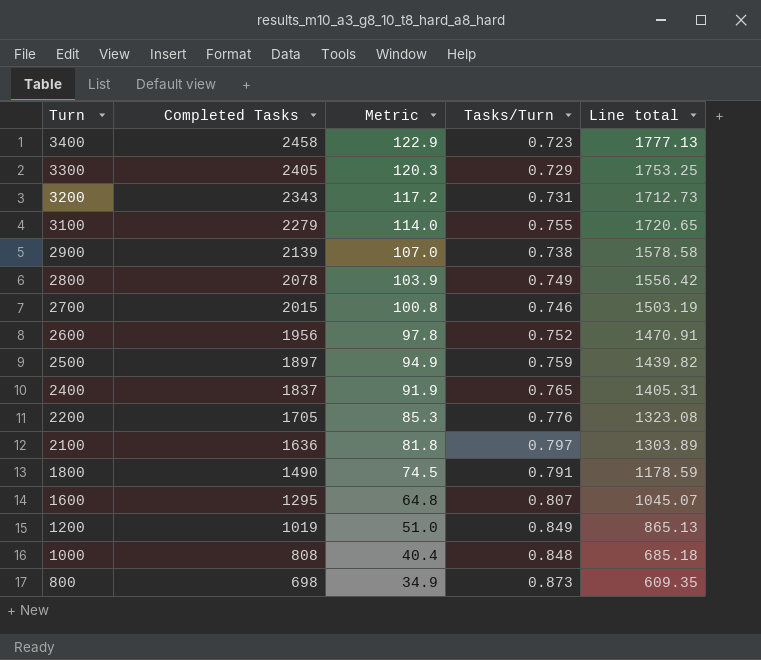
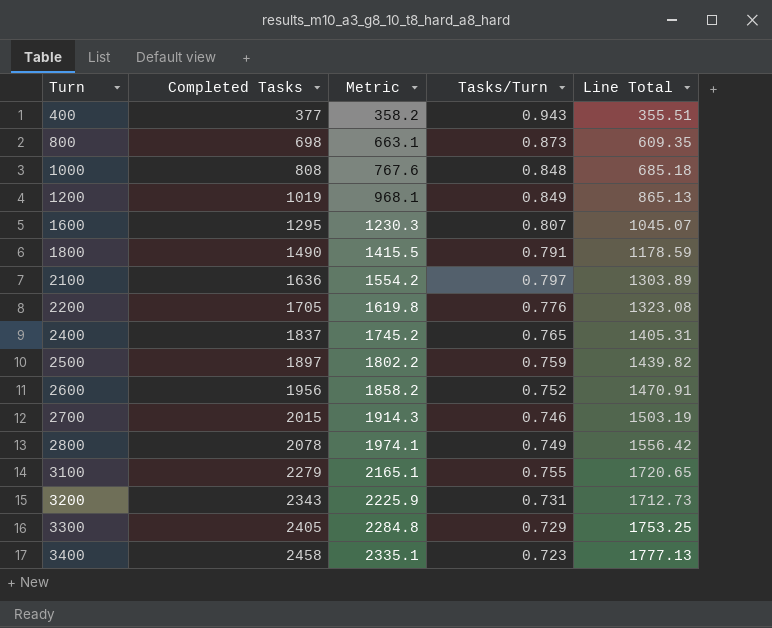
row order: Turn descending -> Turn ascending
column Metric | formula: [Completed Tasks] * 0.05 -> [Completed Tasks] * 0.95
column name: Line total -> Line Total
row 2900: 2139 | 107.0 | 0.738 | 1578.58 -> none
row 400: none -> 377 | 358.2 | 0.943 | 355.51

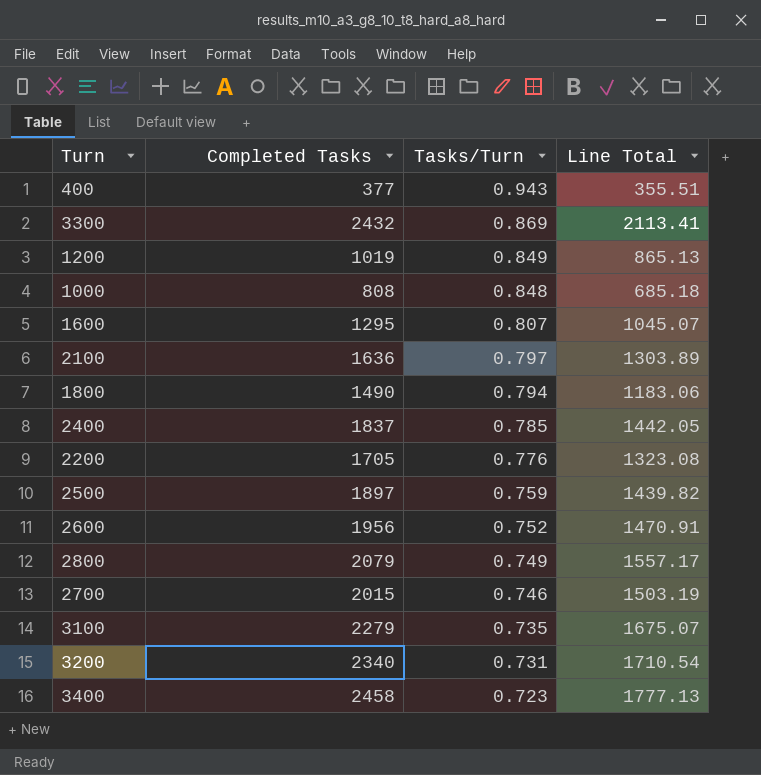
row order: Turn ascending -> Tasks/Turn descending
column Metric | formula: [Completed Tasks] * 0.95 -> none
row 800: 698 | 663.1 | 0.873 | 609.35 -> none
3300 | Completed Tasks: 2405 -> 2432
3300 | Tasks/Turn: 0.729 -> 0.869
3300 | Line Total: 1753.25 -> 2113.41
1800 | Tasks/Turn: 0.791 -> 0.794
1800 | Line Total: 1178.59 -> 1183.06
2400 | Tasks/Turn: 0.765 -> 0.785
2400 | Line Total: 1405.31 -> 1442.05
2800 | Completed Tasks: 2078 -> 2079
2800 | Line Total: 1556.42 -> 1557.17
3100 | Tasks/Turn: 0.755 -> 0.735
3100 | Line Total: 1720.65 -> 1675.07
3200 | Completed Tasks: 2343 -> 2340
3200 | Line Total: 1712.73 -> 1710.54

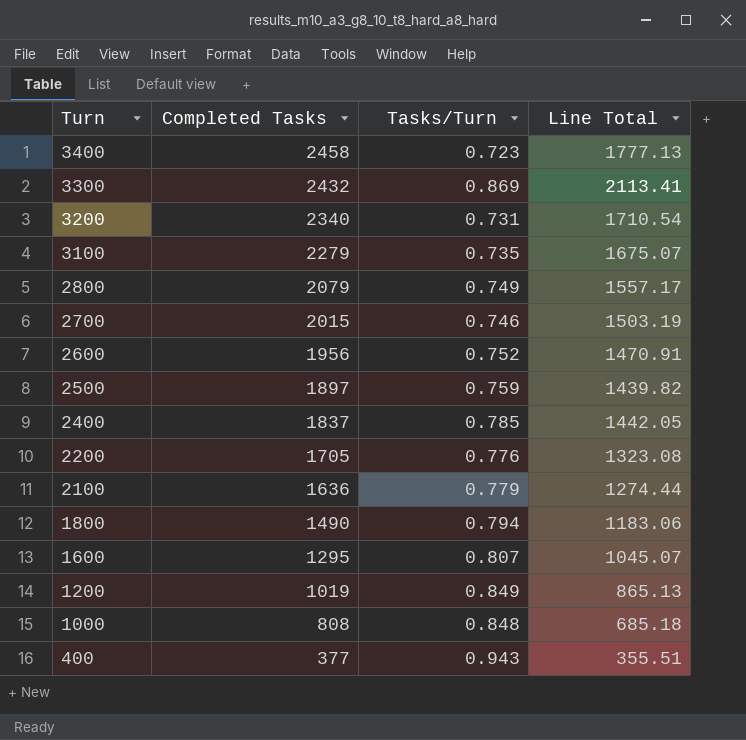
row order: Tasks/Turn descending -> Turn descending
2100 | Tasks/Turn: 0.797 -> 0.779
2100 | Line Total: 1303.89 -> 1274.44

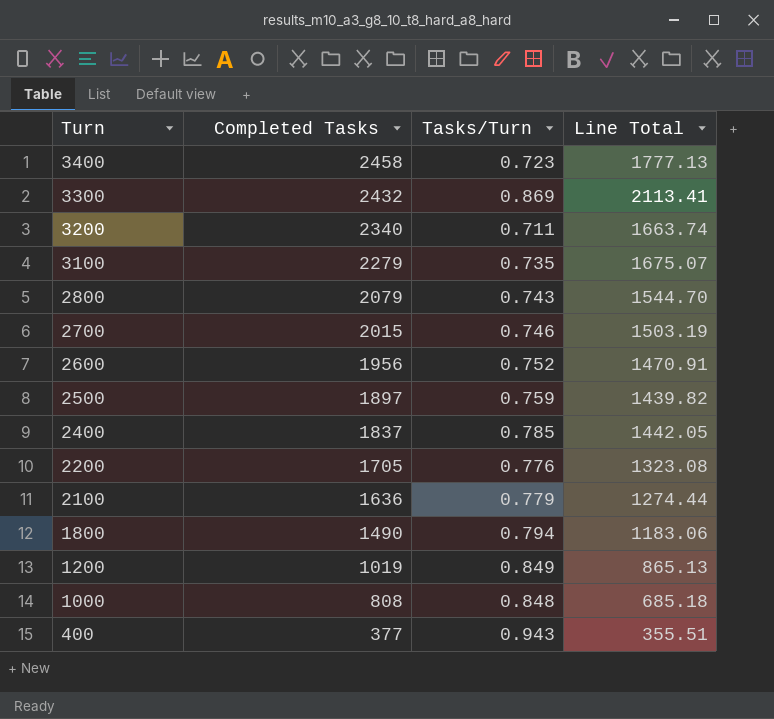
row 1600: 1295 | 0.807 | 1045.07 -> none
3200 | Tasks/Turn: 0.731 -> 0.711
3200 | Line Total: 1710.54 -> 1663.74
2800 | Tasks/Turn: 0.749 -> 0.743
2800 | Line Total: 1557.17 -> 1544.70

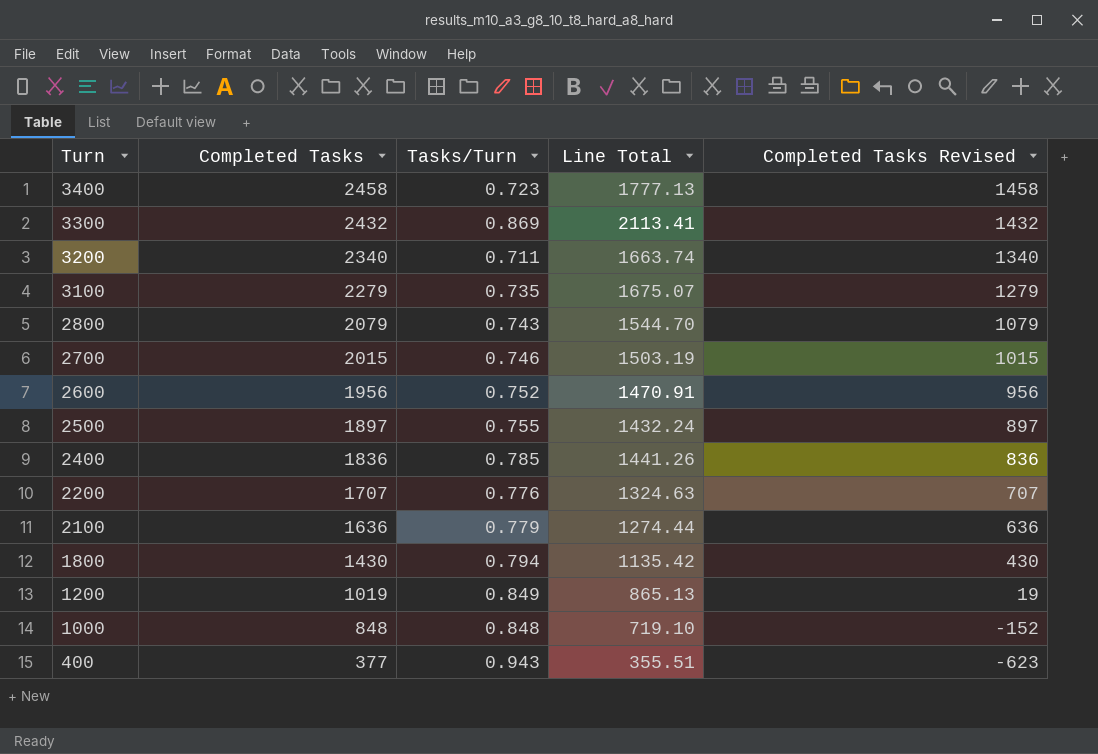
column Completed Tasks Revised | formula: none -> [Completed Tasks] - 1000
2500 | Tasks/Turn: 0.759 -> 0.755
2500 | Line Total: 1439.82 -> 1432.24
2400 | Completed Tasks: 1837 -> 1836
2400 | Line Total: 1442.05 -> 1441.26
2200 | Completed Tasks: 1705 -> 1707
2200 | Line Total: 1323.08 -> 1324.63
1800 | Completed Tasks: 1490 -> 1430
1800 | Line Total: 1183.06 -> 1135.42
1000 | Completed Tasks: 808 -> 848
1000 | Line Total: 685.18 -> 719.10

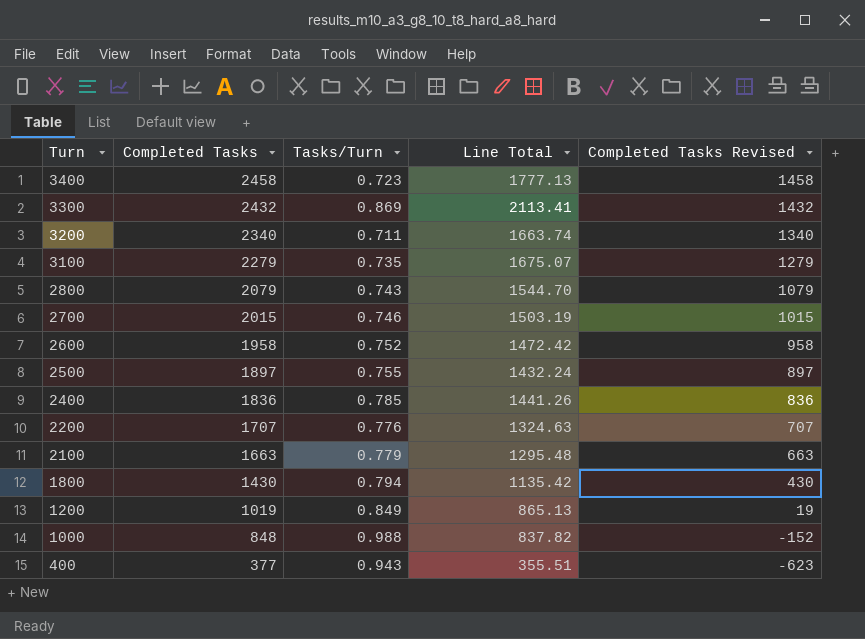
2600 | Completed Tasks: 1956 -> 1958
2600 | Line Total: 1470.91 -> 1472.42
2600 | Completed Tasks Revised: 956 -> 958
2100 | Completed Tasks: 1636 -> 1663
2100 | Line Total: 1274.44 -> 1295.48
2100 | Completed Tasks Revised: 636 -> 663
1000 | Tasks/Turn: 0.848 -> 0.988
1000 | Line Total: 719.10 -> 837.82

